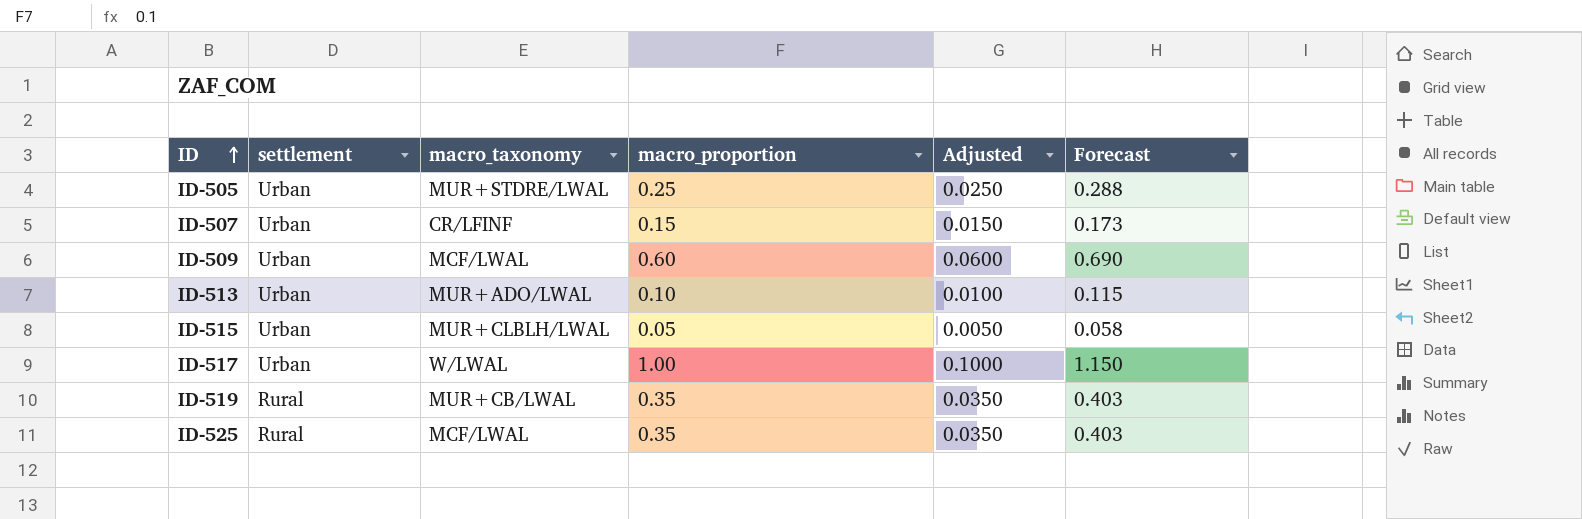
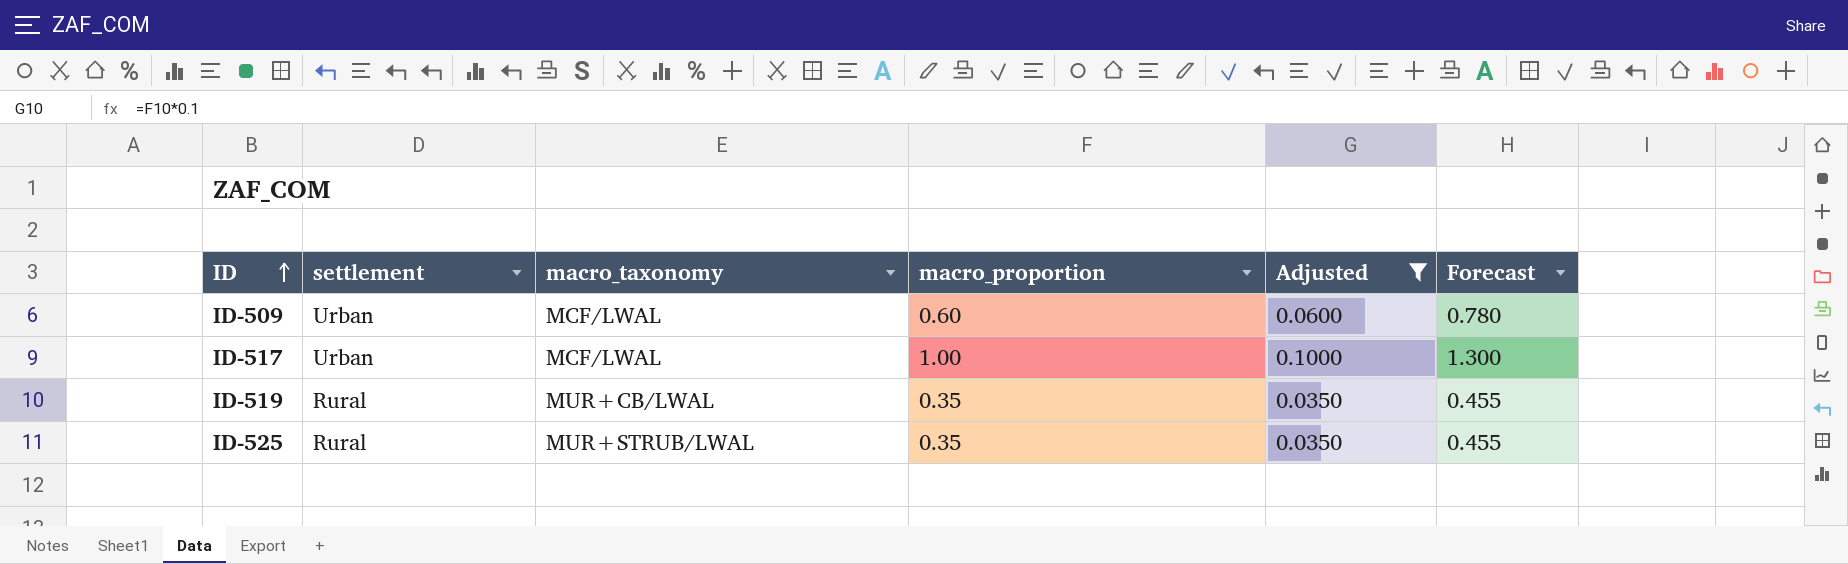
filter: none -> Adjusted >= 0.0350
column Forecast | formula: [macro_proportion] * 1.15 -> [macro_proportion] * 1.3
ID-517 | macro_taxonomy: W/LWAL -> MCF/LWAL
ID-525 | macro_taxonomy: MCF/LWAL -> MUR+STRUB/LWAL

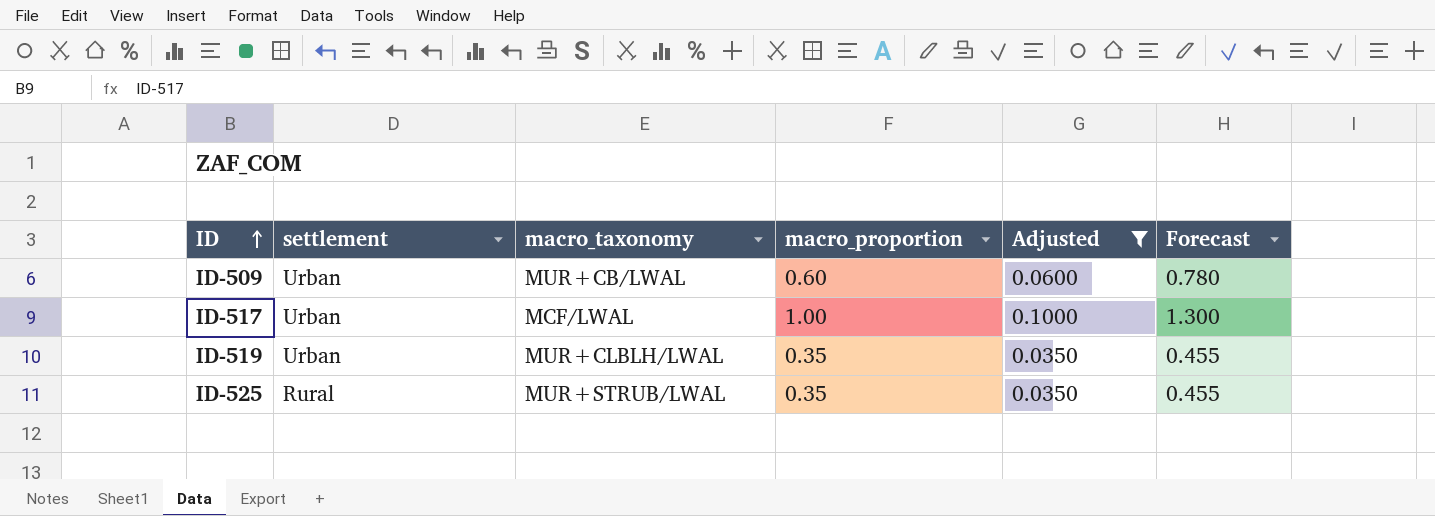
ID-509 | macro_taxonomy: MCF/LWAL -> MUR+CB/LWAL
ID-519 | settlement: Rural -> Urban
ID-519 | macro_taxonomy: MUR+CB/LWAL -> MUR+CLBLH/LWAL

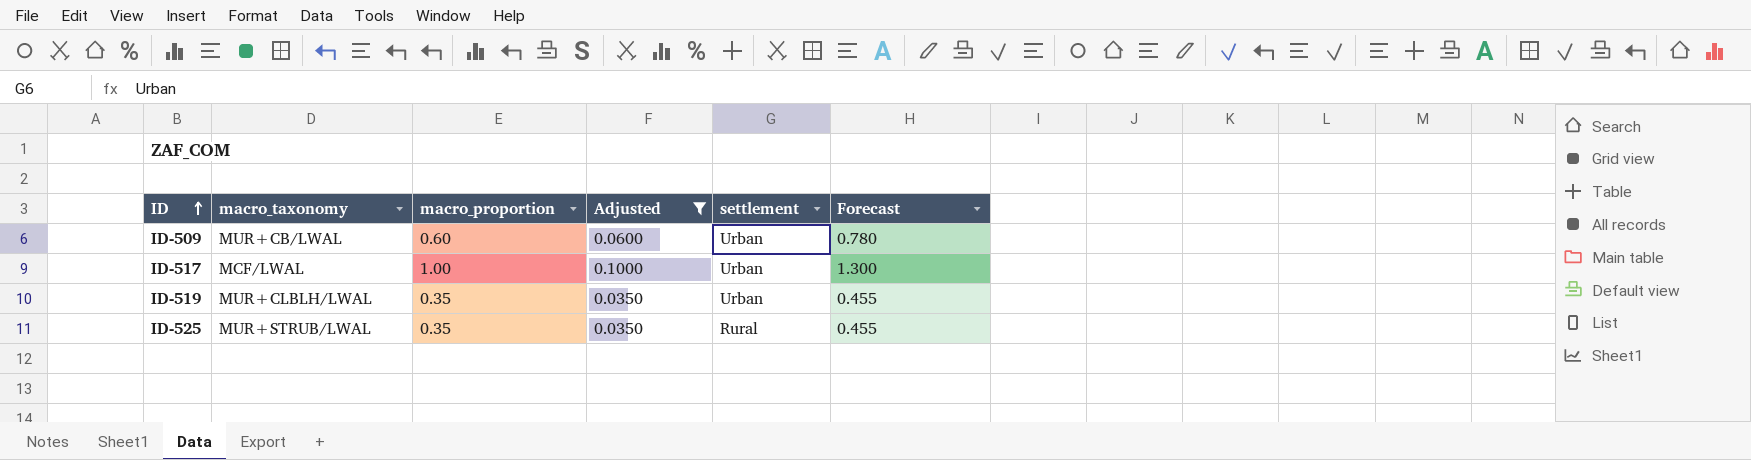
column settlement | position: 2 -> 5

